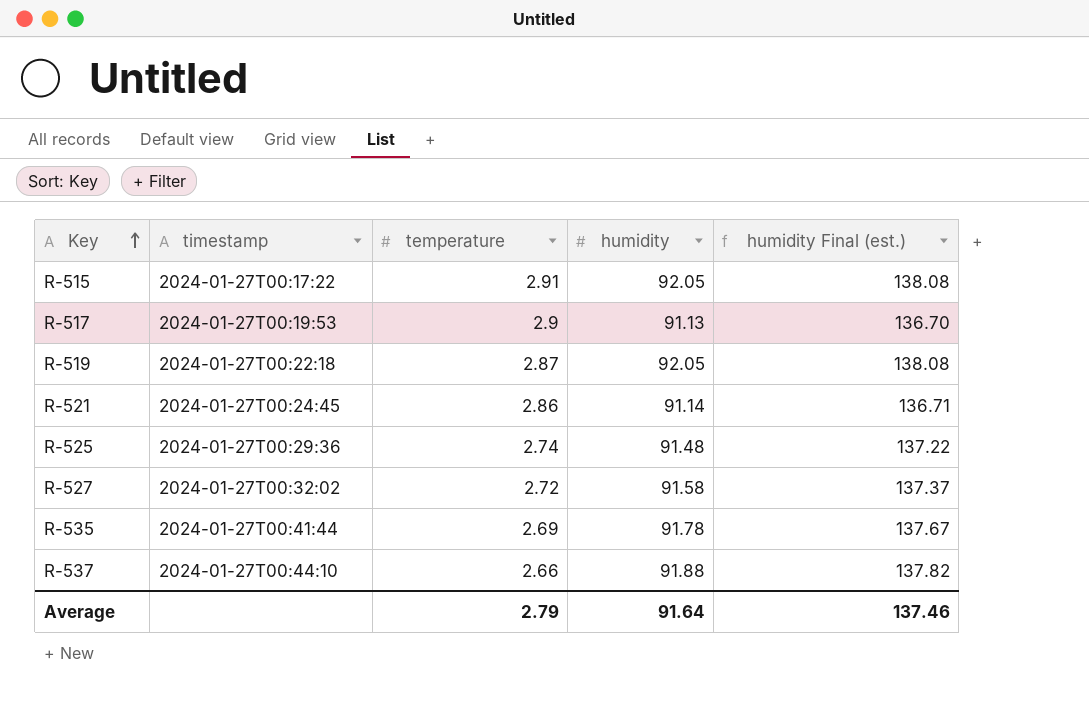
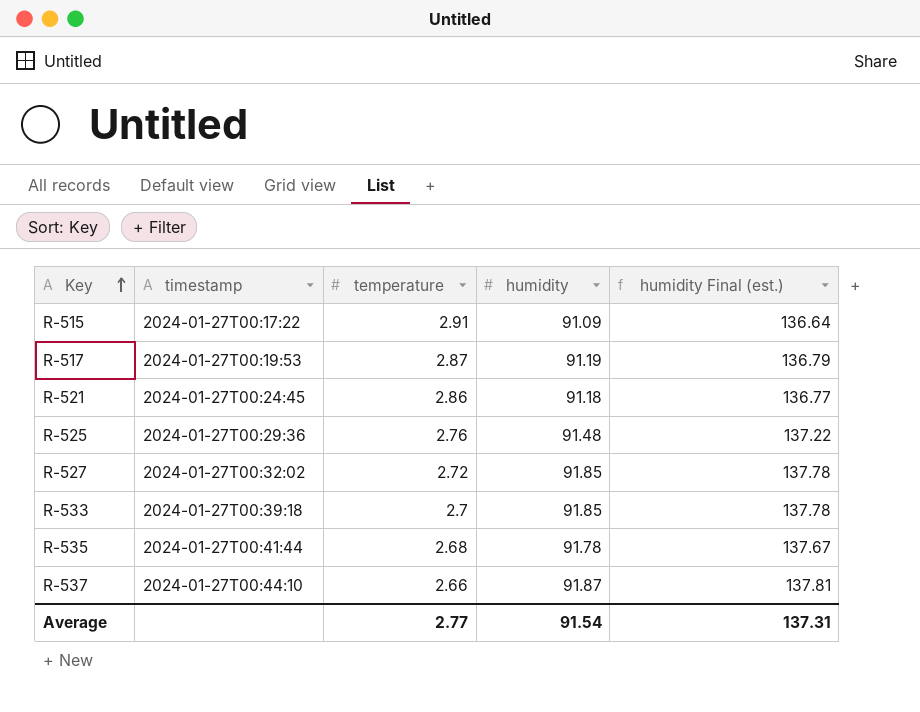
row R-519: 2024-01-27T00:22:18 | 2.87 | 92.05 | 138.08 -> none
R-515 | humidity: 92.05 -> 91.09
R-515 | humidity Final (est.): 138.08 -> 136.64
R-517 | temperature: 2.9 -> 2.87
R-517 | humidity: 91.13 -> 91.19
R-517 | humidity Final (est.): 136.70 -> 136.79
R-521 | humidity: 91.14 -> 91.18
R-521 | humidity Final (est.): 136.71 -> 136.77
R-525 | temperature: 2.74 -> 2.76
R-527 | humidity: 91.58 -> 91.85
R-527 | humidity Final (est.): 137.37 -> 137.78
row R-533: none -> 2024-01-27T00:39:18 | 2.7 | 91.85 | 137.78
R-535 | temperature: 2.69 -> 2.68
R-537 | humidity: 91.88 -> 91.87
R-537 | humidity Final (est.): 137.82 -> 137.81
Average | temperature: 2.79 -> 2.77
Average | humidity: 91.64 -> 91.54
Average | humidity Final (est.): 137.46 -> 137.31

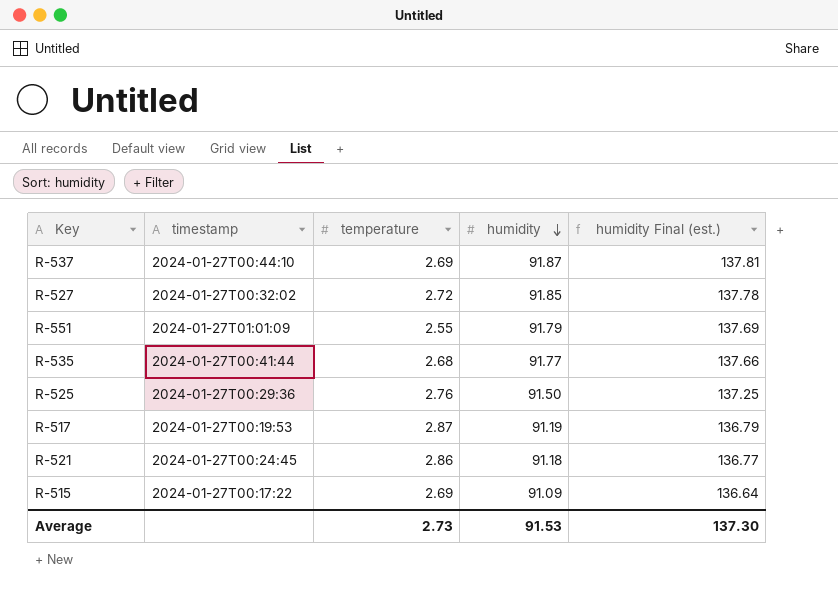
row order: Key ascending -> humidity descending
row R-533: 2024-01-27T00:39:18 | 2.7 | 91.85 | 137.78 -> none
R-537 | temperature: 2.66 -> 2.69
row R-551: none -> 2024-01-27T01:01:09 | 2.55 | 91.79 | 137.69
R-535 | humidity: 91.78 -> 91.77
R-535 | humidity Final (est.): 137.67 -> 137.66
R-525 | humidity: 91.48 -> 91.50
R-525 | humidity Final (est.): 137.22 -> 137.25
R-515 | temperature: 2.91 -> 2.69
Average | temperature: 2.77 -> 2.73
Average | humidity: 91.54 -> 91.53
Average | humidity Final (est.): 137.31 -> 137.30

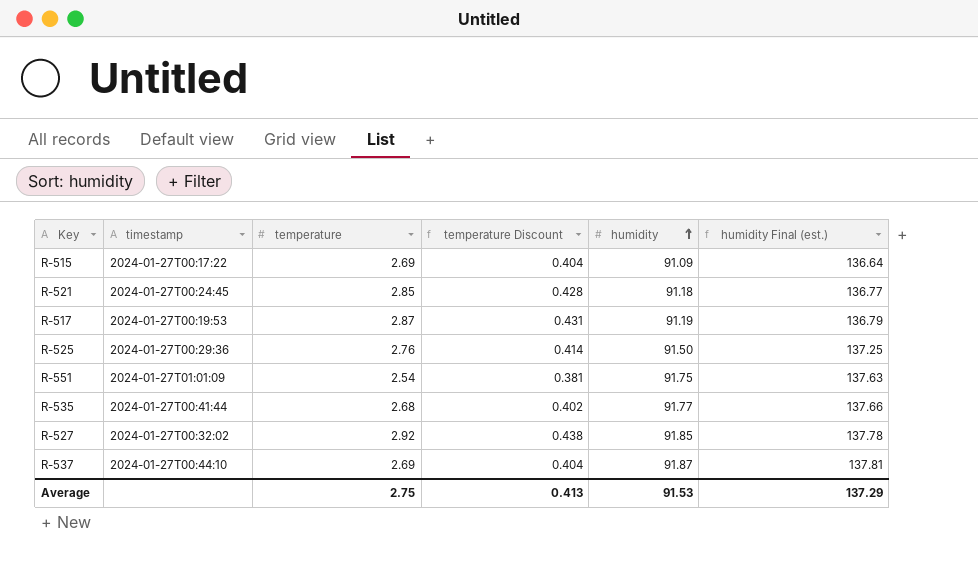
row order: humidity descending -> humidity ascending
column temperature Discount | formula: none -> [temperature] * 0.15
R-521 | temperature: 2.86 -> 2.85
R-551 | temperature: 2.55 -> 2.54
R-551 | humidity: 91.79 -> 91.75
R-551 | humidity Final (est.): 137.69 -> 137.63
R-527 | temperature: 2.72 -> 2.92
Average | temperature: 2.73 -> 2.75
Average | humidity Final (est.): 137.30 -> 137.29

